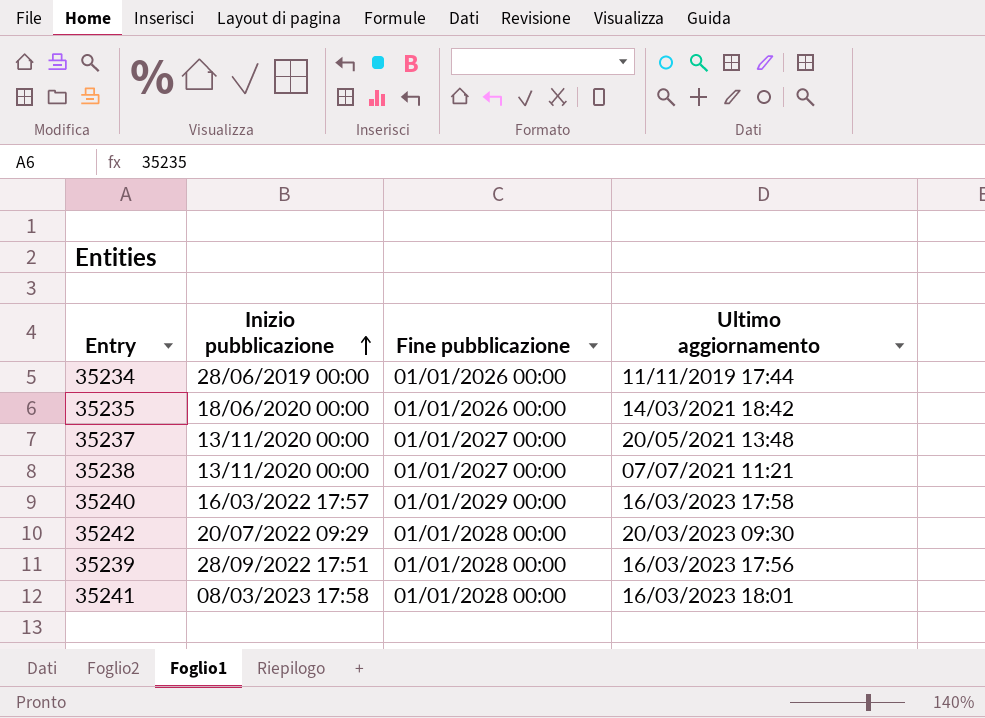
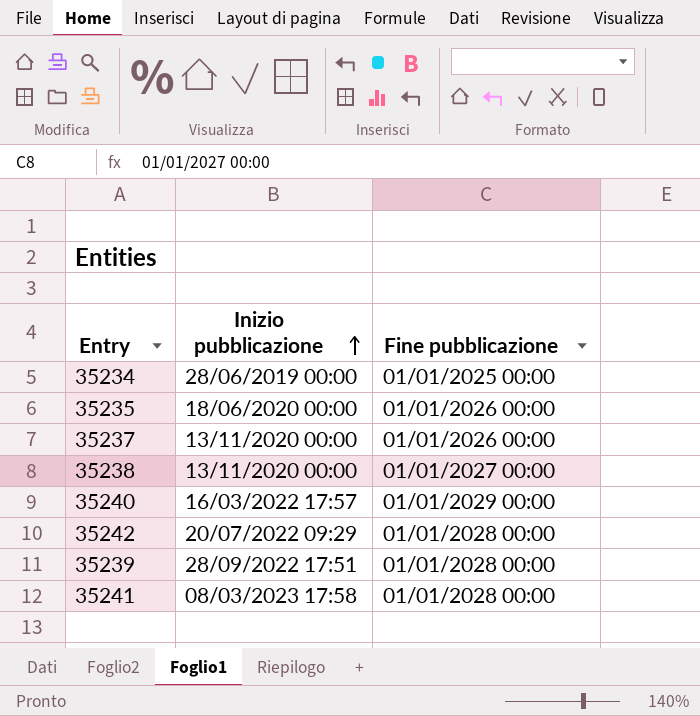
column Ultimo aggiornamento | position: 4 -> none
35234 | Fine pubblicazione: 01/01/2026 00:00 -> 01/01/2025 00:00
35237 | Fine pubblicazione: 01/01/2027 00:00 -> 01/01/2026 00:00

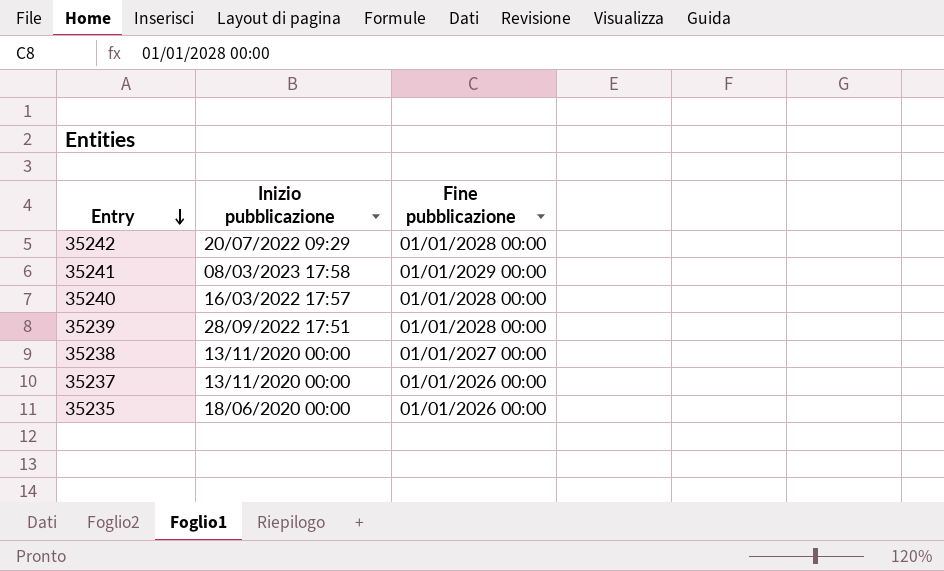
row order: Inizio pubblicazione ascending -> Entry descending
row 35234: 28/06/2019 00:00 | 01/01/2025 00:00 -> none
35241 | Fine pubblicazione: 01/01/2028 00:00 -> 01/01/2029 00:00
35240 | Fine pubblicazione: 01/01/2029 00:00 -> 01/01/2028 00:00

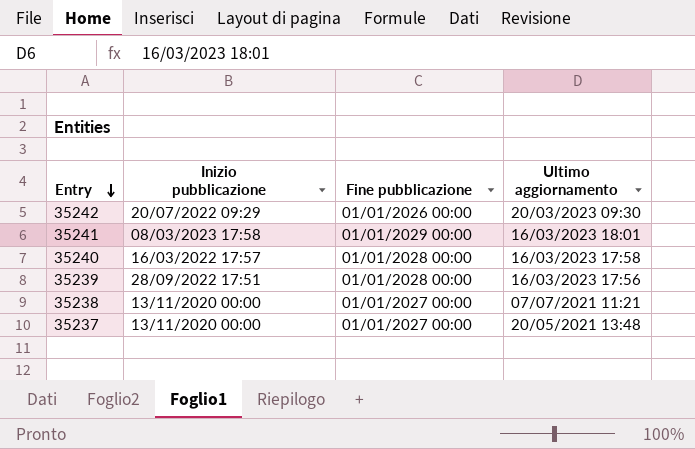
column Ultimo aggiornamento | position: none -> 4
row 35235: 18/06/2020 00:00 | 01/01/2026 00:00 -> none
35242 | Fine pubblicazione: 01/01/2028 00:00 -> 01/01/2026 00:00
35237 | Fine pubblicazione: 01/01/2026 00:00 -> 01/01/2027 00:00

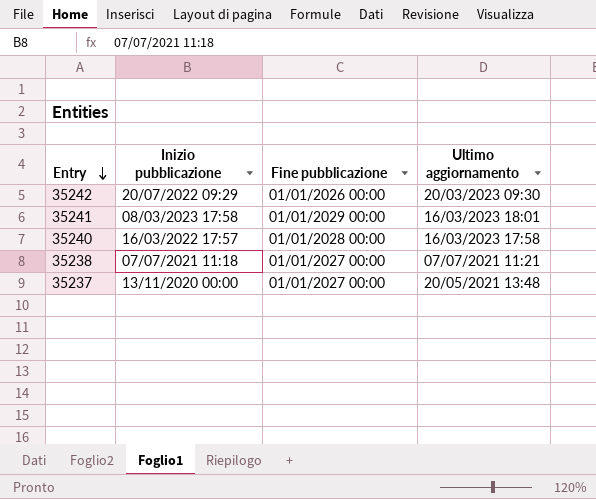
row 35239: 28/09/2022 17:51 | 01/01/2028 00:00 | 16/03/2023 17:56 -> none
35238 | Inizio pubblicazione: 13/11/2020 00:00 -> 07/07/2021 11:18

